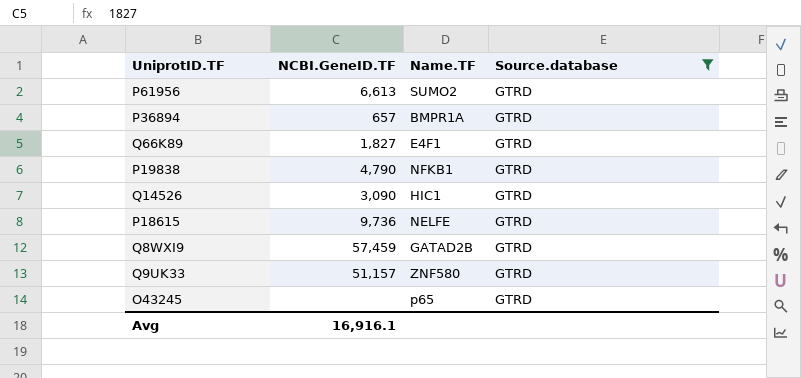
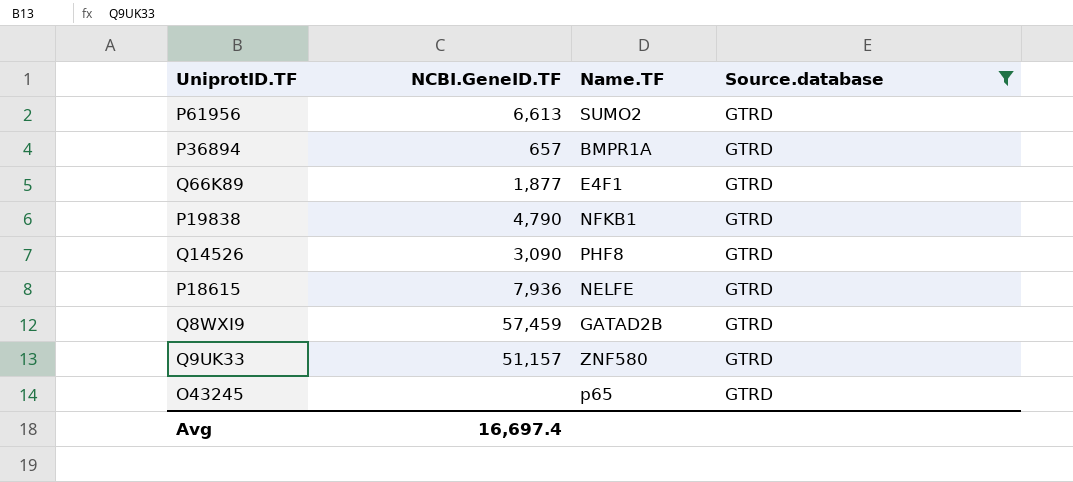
Q66K89 | NCBI.GeneID.TF: 1,827 -> 1,877
Q14526 | Name.TF: HIC1 -> PHF8
P18615 | NCBI.GeneID.TF: 9,736 -> 7,936
Avg | NCBI.GeneID.TF: 16,916.1 -> 16,697.4

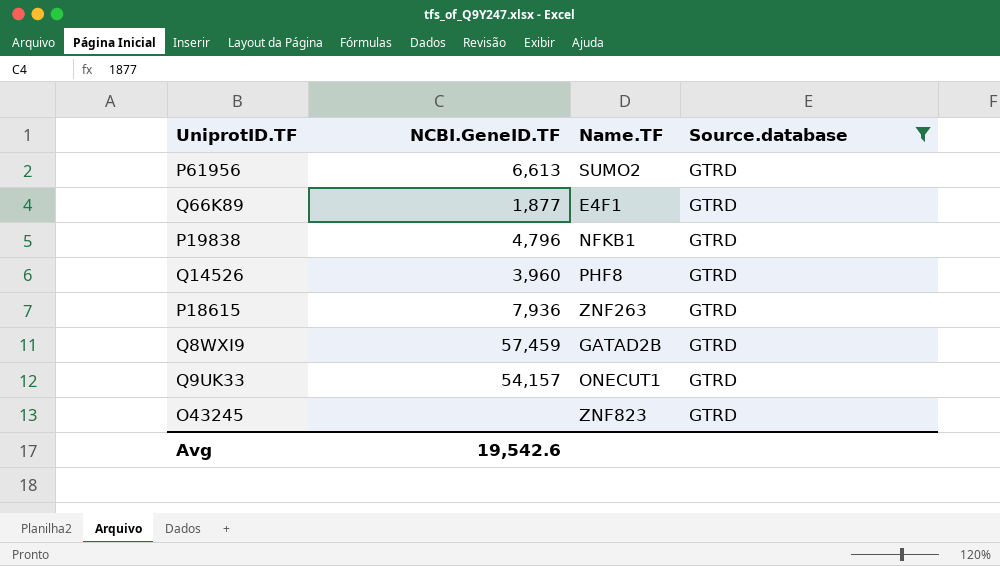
row P36894: 657 | BMPR1A | GTRD -> none
P19838 | NCBI.GeneID.TF: 4,790 -> 4,796
Q14526 | NCBI.GeneID.TF: 3,090 -> 3,960
P18615 | Name.TF: NELFE -> ZNF263
Q9UK33 | NCBI.GeneID.TF: 51,157 -> 54,157
Q9UK33 | Name.TF: ZNF580 -> ONECUT1
O43245 | Name.TF: p65 -> ZNF823
Avg | NCBI.GeneID.TF: 16,697.4 -> 19,542.6

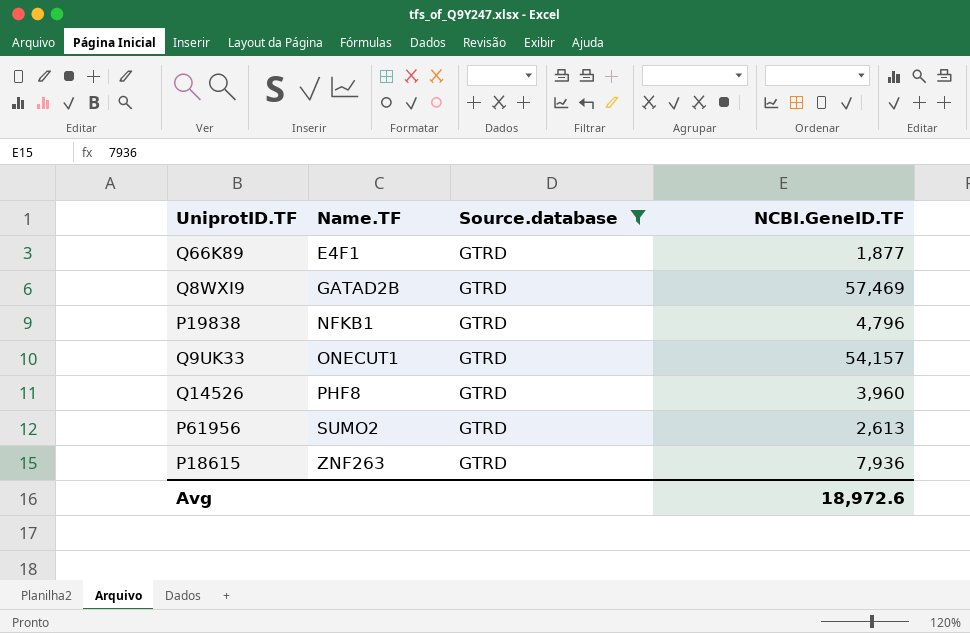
row order: none -> Name.TF ascending
column NCBI.GeneID.TF | position: 2 -> 4
row O43245: none | ZNF823 | GTRD -> none
Q8WXI9 | NCBI.GeneID.TF: 57,459 -> 57,469
P61956 | NCBI.GeneID.TF: 6,613 -> 2,613
Avg | NCBI.GeneID.TF: 19,542.6 -> 18,972.6

